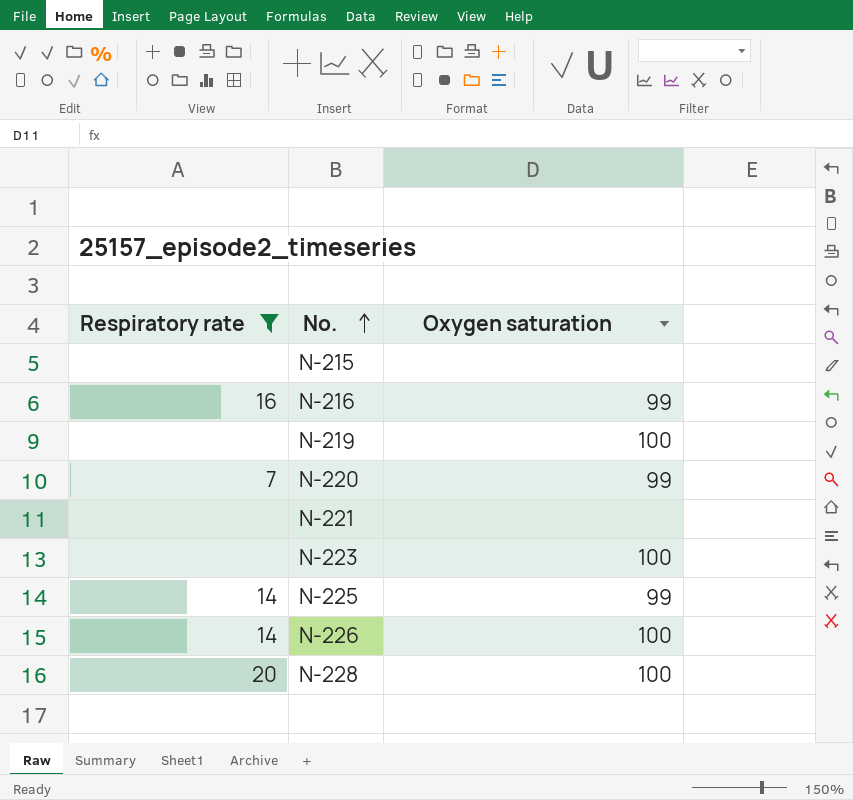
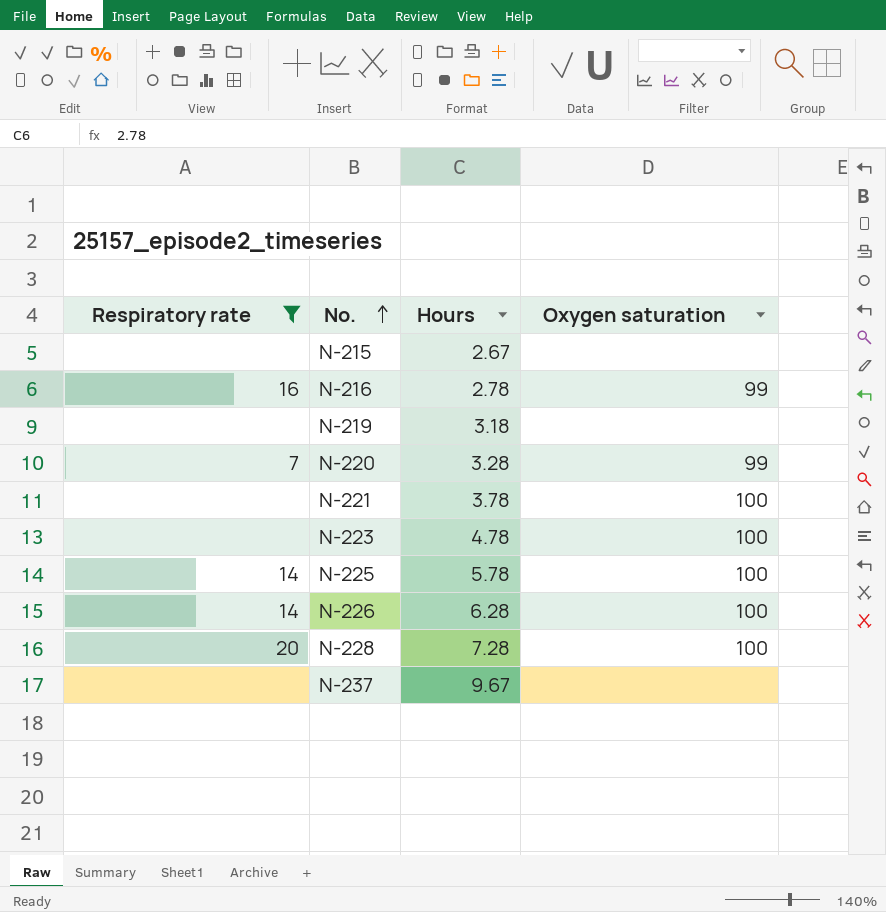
column Hours | position: none -> 3
N-219 | Oxygen saturation: 100 -> none
N-221 | Oxygen saturation: none -> 100
N-225 | Oxygen saturation: 99 -> 100
row N-237: none -> none | 9.67 | none

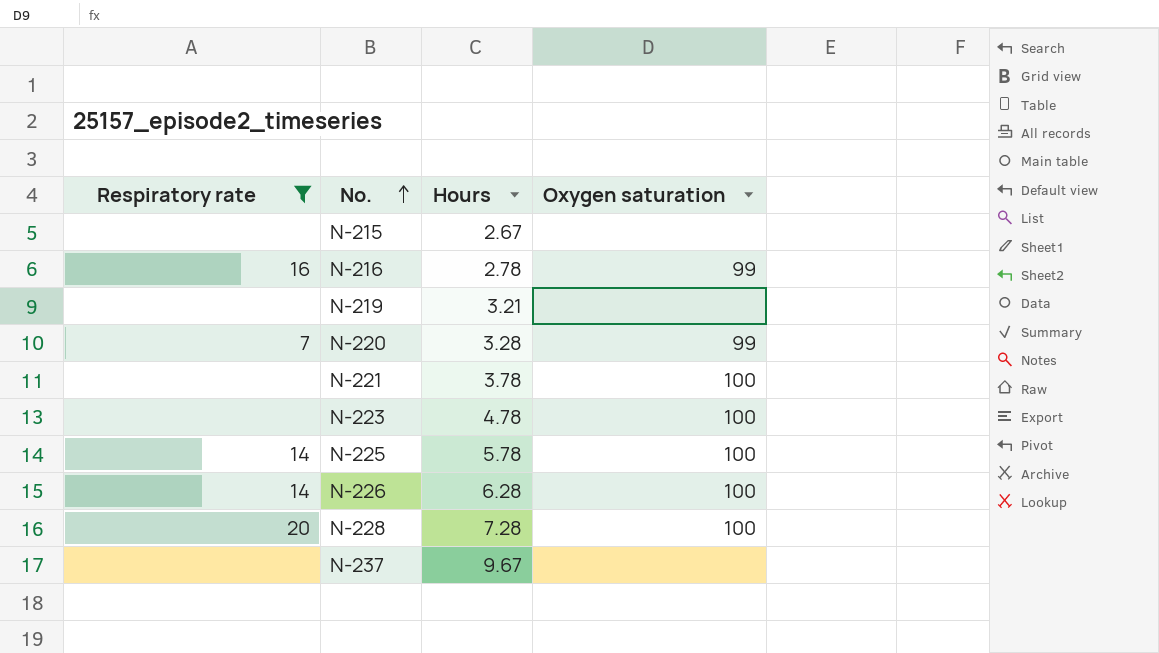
N-219 | Hours: 3.18 -> 3.21

